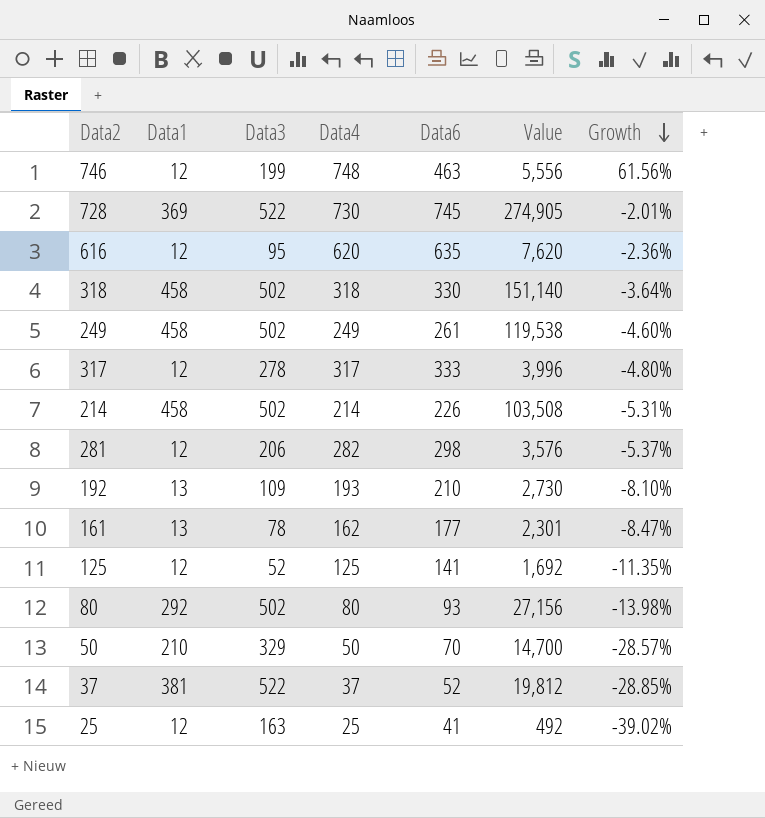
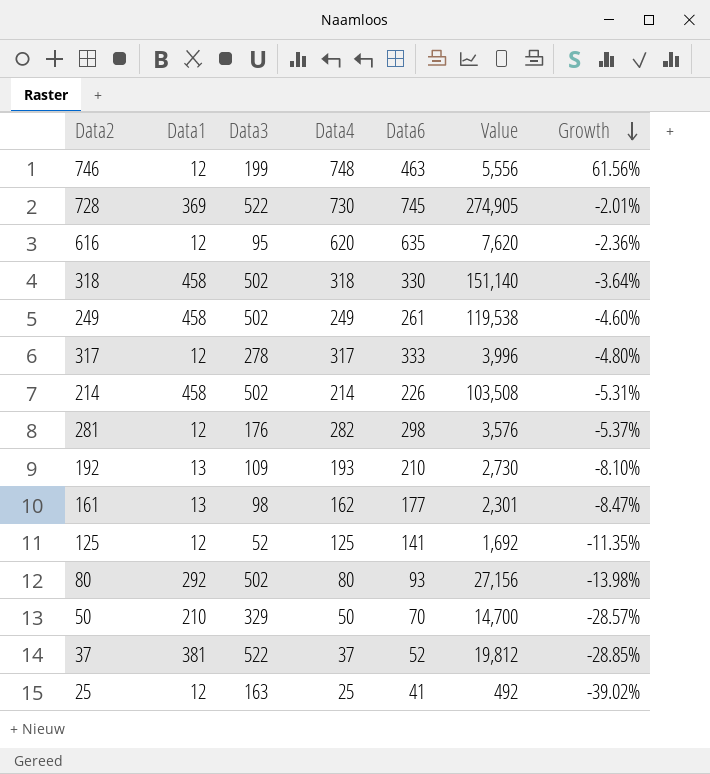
281 | Data3: 206 -> 176
161 | Data3: 78 -> 98

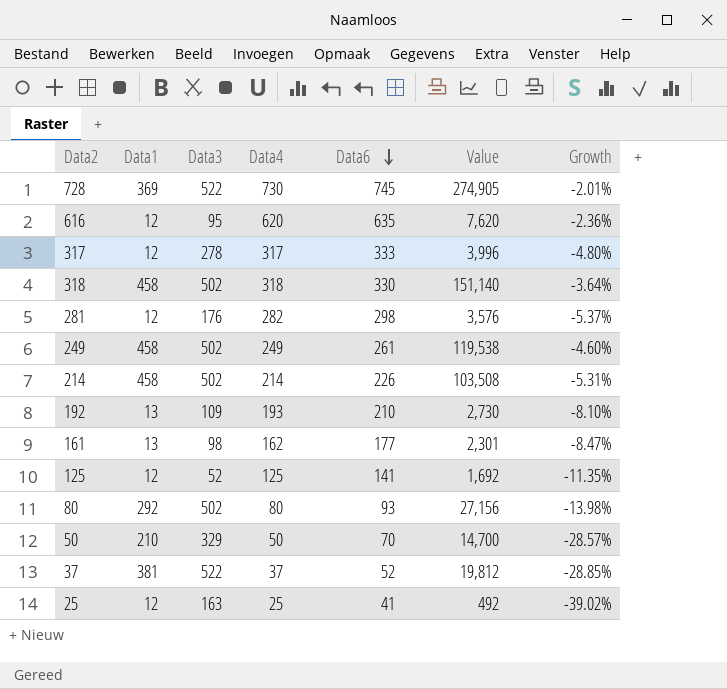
row order: Growth descending -> Data6 descending
row 746: 12 | 199 | 748 | 463 | 5,556 | 61.56% -> none

